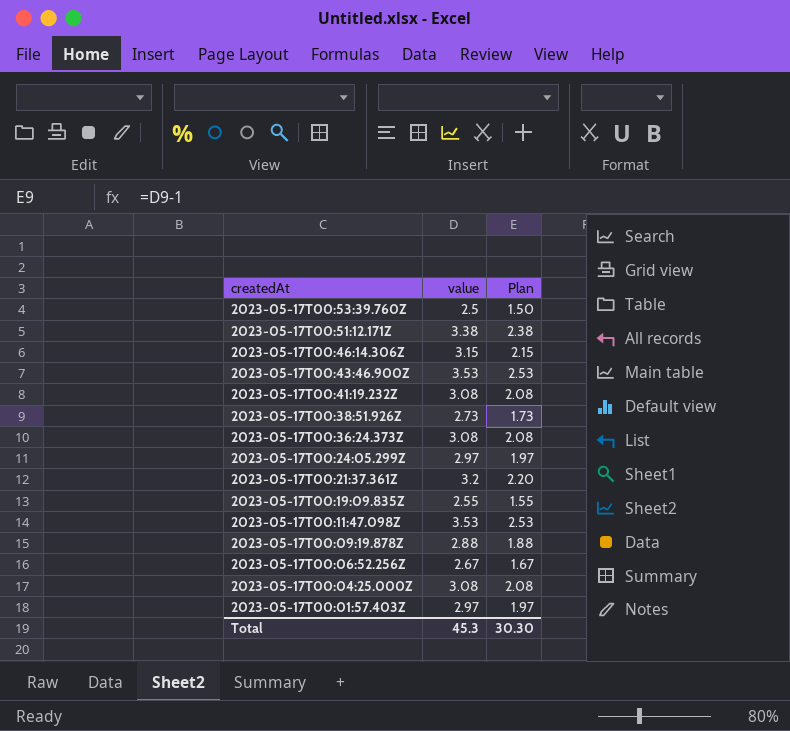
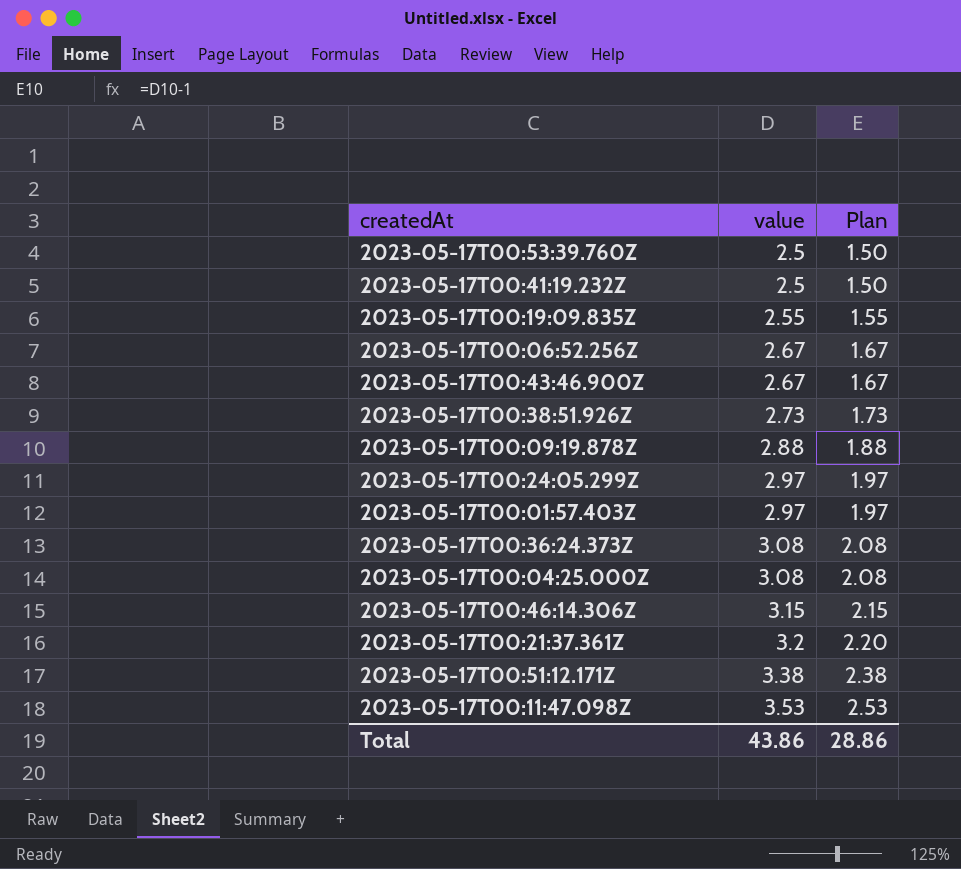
row order: createdAt descending -> value ascending
2023-05-17T00:41:19.232Z | value: 3.08 -> 2.5
2023-05-17T00:41:19.232Z | Plan: 2.08 -> 1.50
2023-05-17T00:43:46.900Z | value: 3.53 -> 2.67
2023-05-17T00:43:46.900Z | Plan: 2.53 -> 1.67
Total | value: 45.3 -> 43.86
Total | Plan: 30.30 -> 28.86

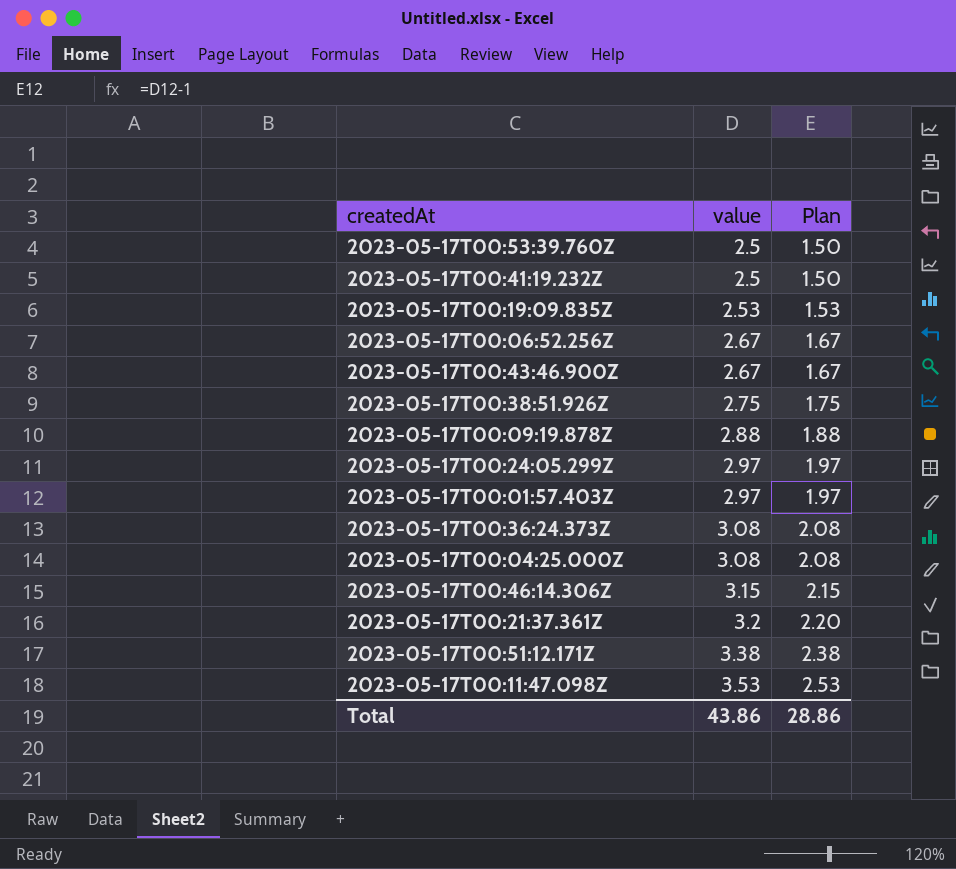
2023-05-17T00:19:09.835Z | value: 2.55 -> 2.53
2023-05-17T00:19:09.835Z | Plan: 1.55 -> 1.53
2023-05-17T00:38:51.926Z | value: 2.73 -> 2.75
2023-05-17T00:38:51.926Z | Plan: 1.73 -> 1.75

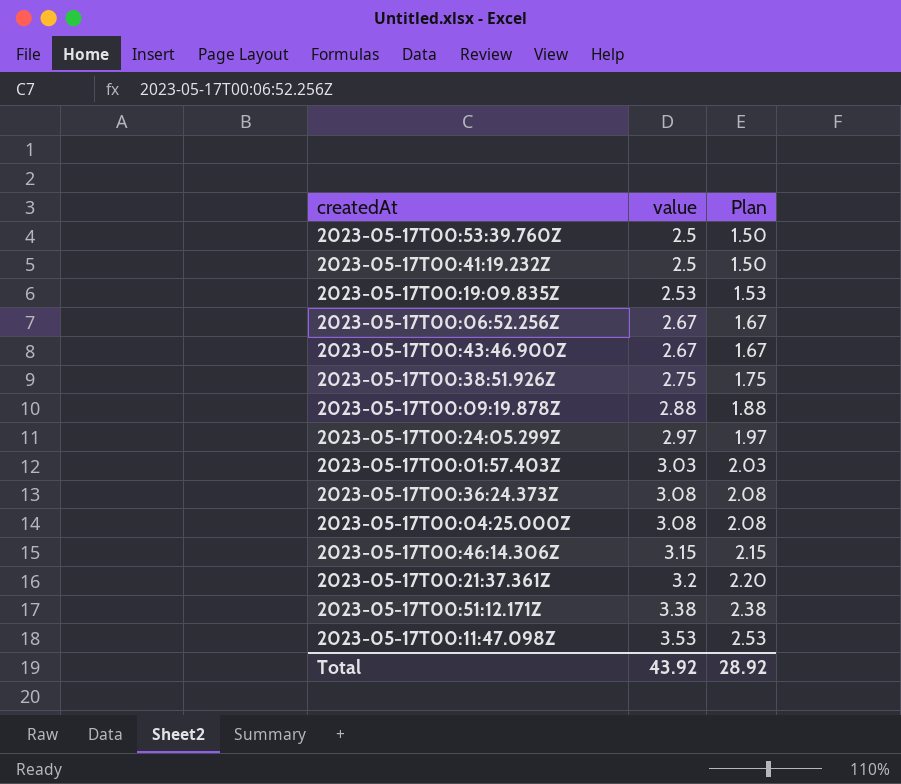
2023-05-17T00:01:57.403Z | value: 2.97 -> 3.03
2023-05-17T00:01:57.403Z | Plan: 1.97 -> 2.03
Total | value: 43.86 -> 43.92
Total | Plan: 28.86 -> 28.92

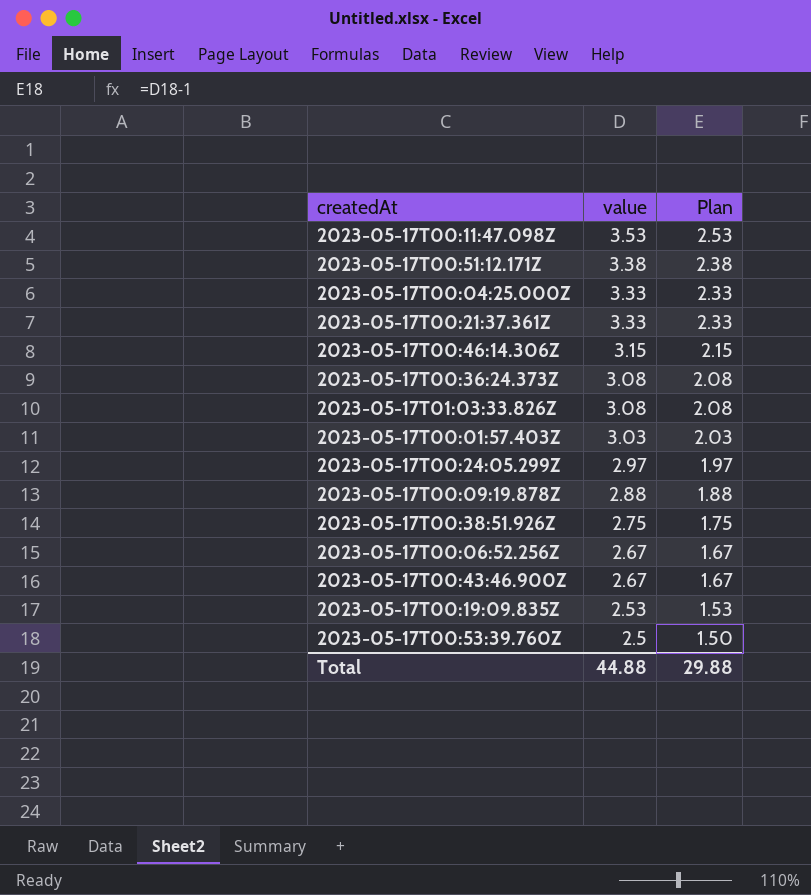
row order: value ascending -> value descending
row 2023-05-17T00:41:19.232Z: 2.5 | 1.50 -> none
2023-05-17T00:04:25.000Z | value: 3.08 -> 3.33
2023-05-17T00:04:25.000Z | Plan: 2.08 -> 2.33
2023-05-17T00:21:37.361Z | value: 3.2 -> 3.33
2023-05-17T00:21:37.361Z | Plan: 2.20 -> 2.33
row 2023-05-17T01:03:33.826Z: none -> 3.08 | 2.08
Total | value: 43.92 -> 44.88
Total | Plan: 28.92 -> 29.88

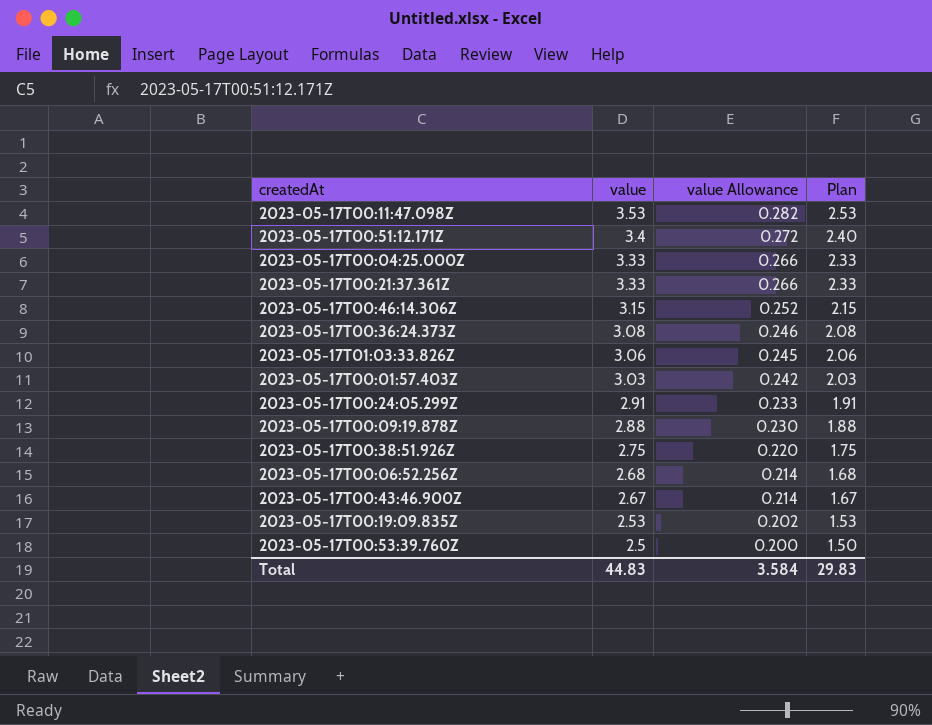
column value Allowance | formula: none -> [value] * 0.08
2023-05-17T00:51:12.171Z | value: 3.38 -> 3.4
2023-05-17T00:51:12.171Z | Plan: 2.38 -> 2.40
2023-05-17T01:03:33.826Z | value: 3.08 -> 3.06
2023-05-17T01:03:33.826Z | Plan: 2.08 -> 2.06
2023-05-17T00:24:05.299Z | value: 2.97 -> 2.91
2023-05-17T00:24:05.299Z | Plan: 1.97 -> 1.91
2023-05-17T00:06:52.256Z | value: 2.67 -> 2.68
2023-05-17T00:06:52.256Z | Plan: 1.67 -> 1.68
Total | value: 44.88 -> 44.83
Total | Plan: 29.88 -> 29.83

